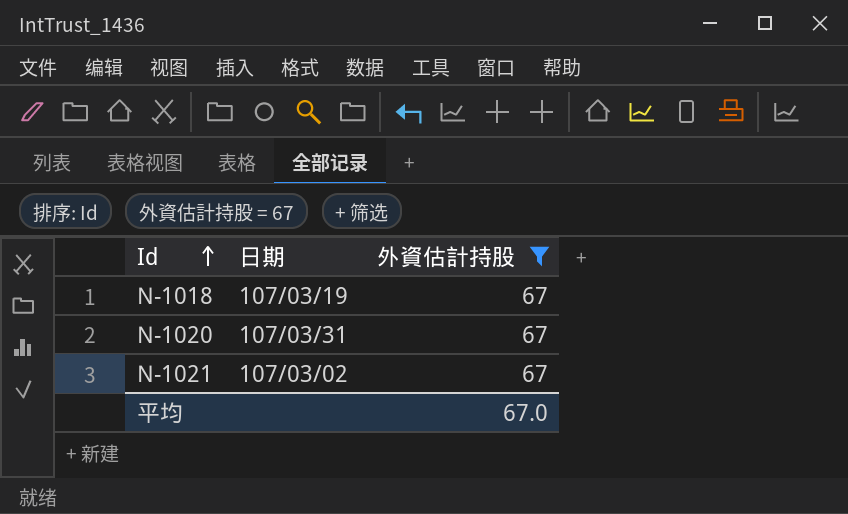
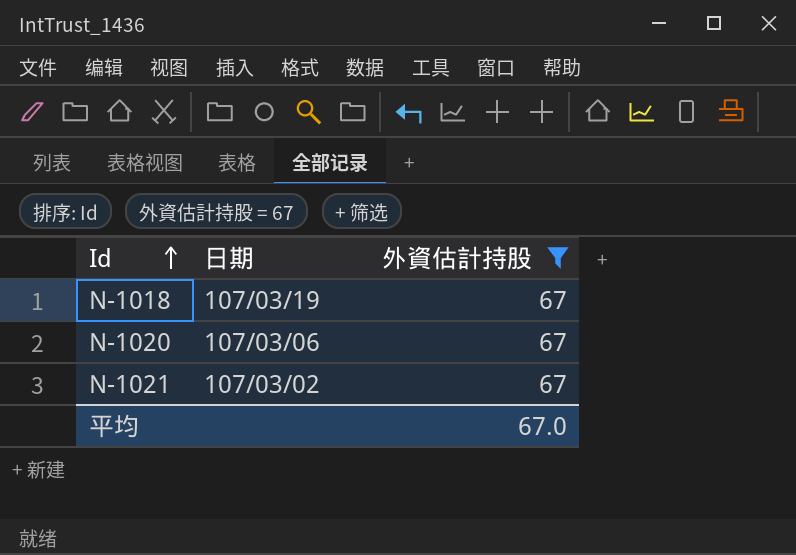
N-1020 | 日期: 107/03/31 -> 107/03/06

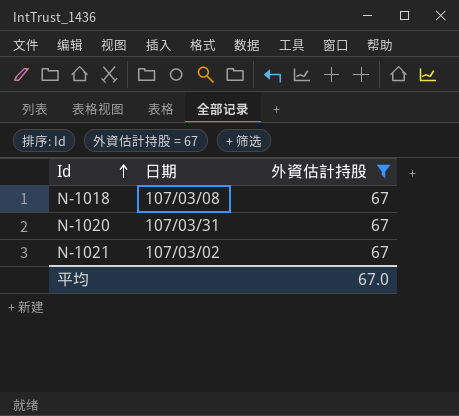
N-1018 | 日期: 107/03/19 -> 107/03/08
N-1020 | 日期: 107/03/06 -> 107/03/31

